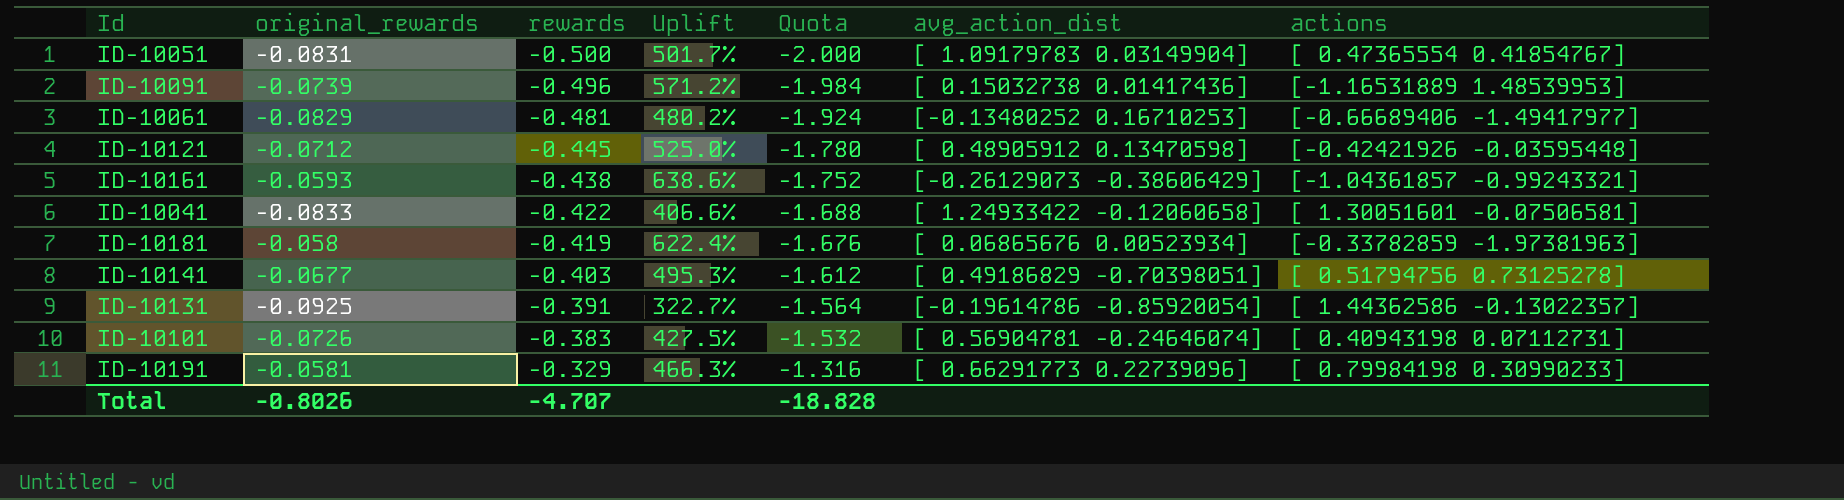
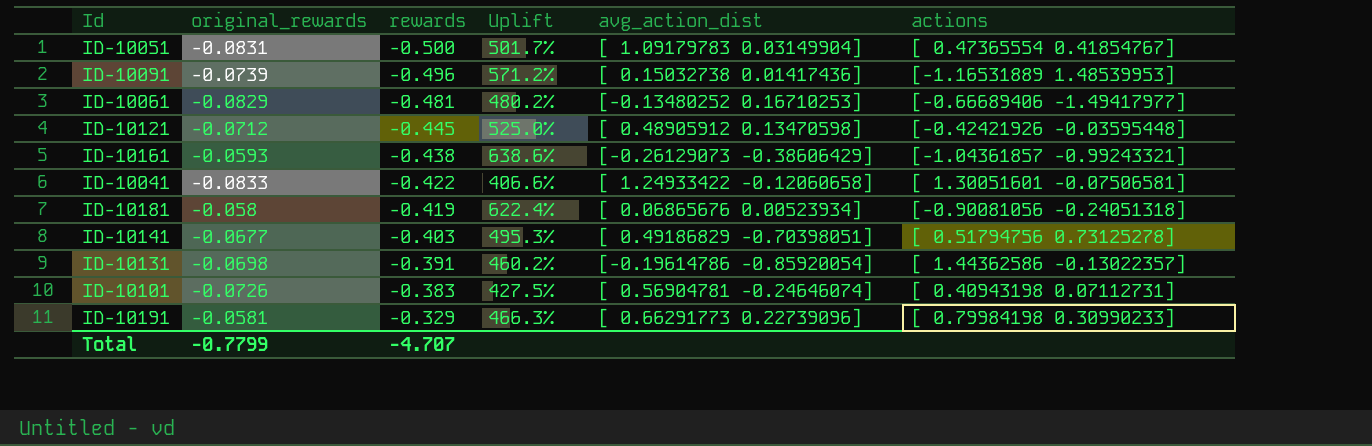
column Quota | formula: [rewards] * 4 -> none
ID-10181 | actions: [-0.33782859 -1.97381963] -> [-0.90081056 -0.24051318]
ID-10131 | original_rewards: -0.0925 -> -0.0698
ID-10131 | Uplift: 322.7% -> 460.2%
Total | original_rewards: -0.8026 -> -0.7799

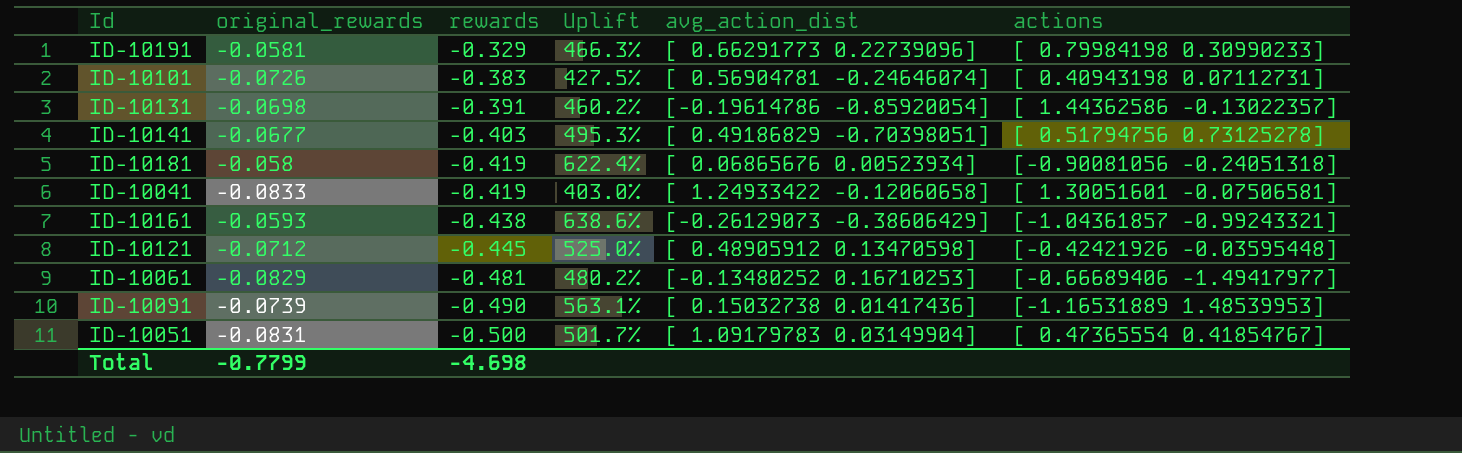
row order: rewards ascending -> rewards descending
ID-10041 | rewards: -0.422 -> -0.419
ID-10041 | Uplift: 406.6% -> 403.0%
ID-10091 | rewards: -0.496 -> -0.490
ID-10091 | Uplift: 571.2% -> 563.1%
Total | rewards: -4.707 -> -4.698

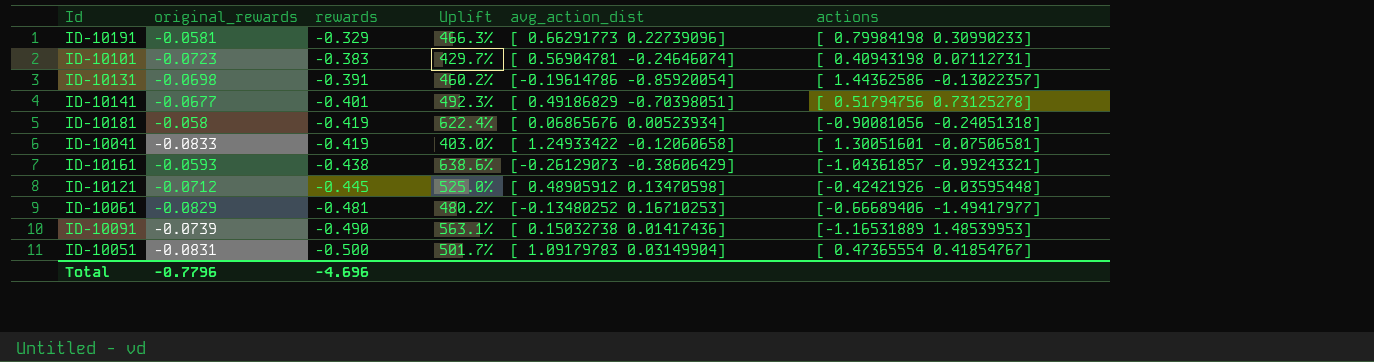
ID-10101 | original_rewards: -0.0726 -> -0.0723
ID-10101 | Uplift: 427.5% -> 429.7%
ID-10141 | rewards: -0.403 -> -0.401
ID-10141 | Uplift: 495.3% -> 492.3%
Total | original_rewards: -0.7799 -> -0.7796
Total | rewards: -4.698 -> -4.696

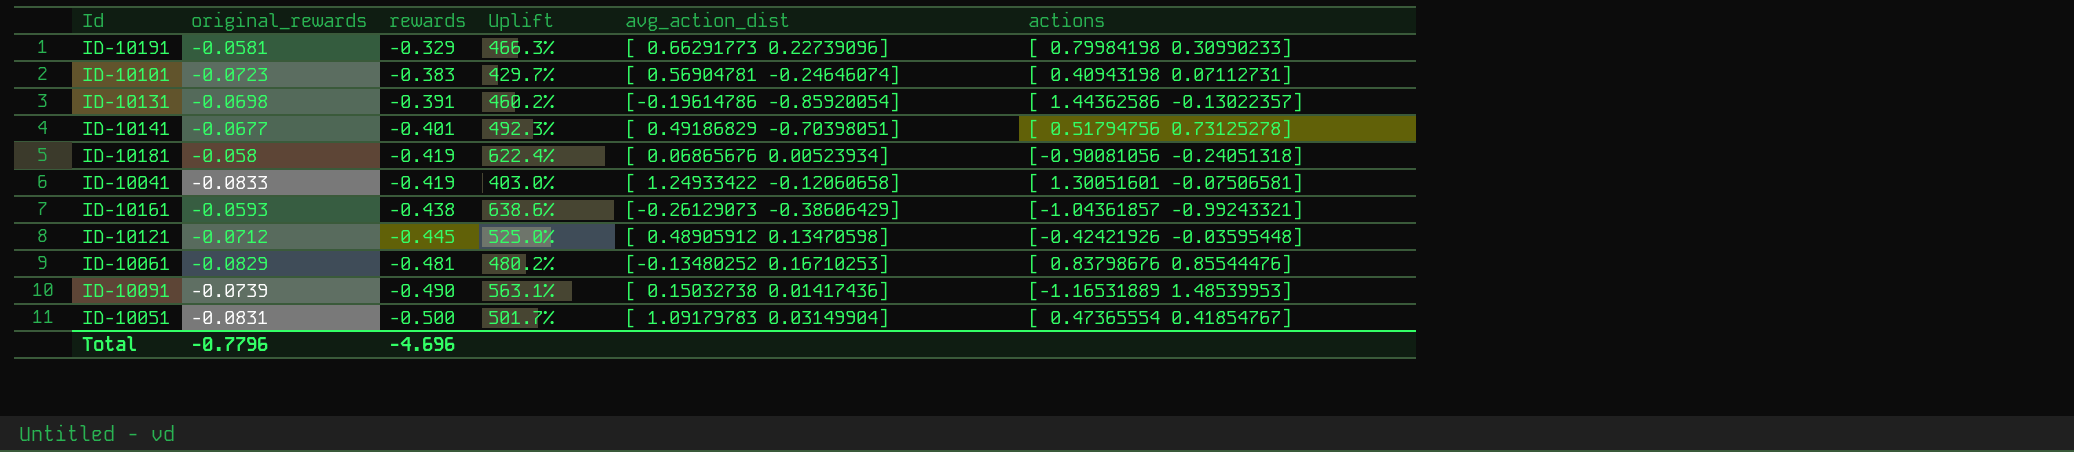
ID-10061 | actions: [-0.66689406 -1.49417977] -> [ 0.83798676 0.85544476]

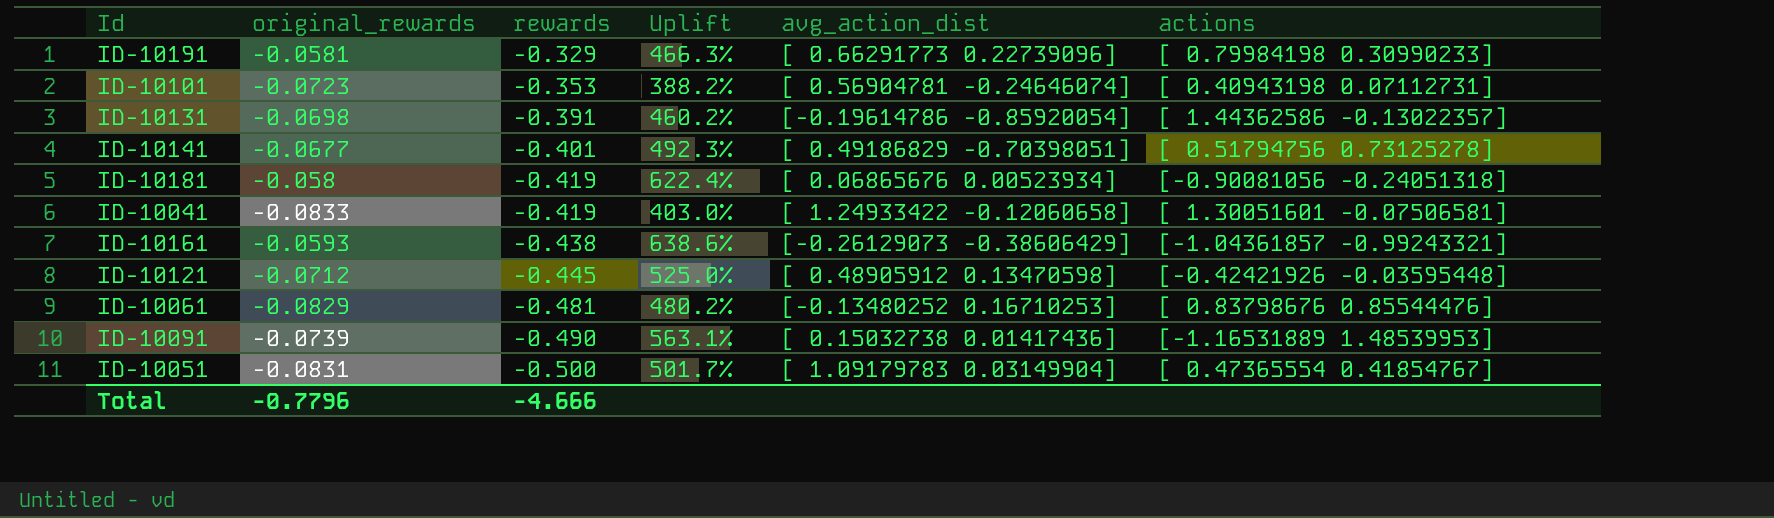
ID-10101 | rewards: -0.383 -> -0.353
ID-10101 | Uplift: 429.7% -> 388.2%
Total | rewards: -4.696 -> -4.666

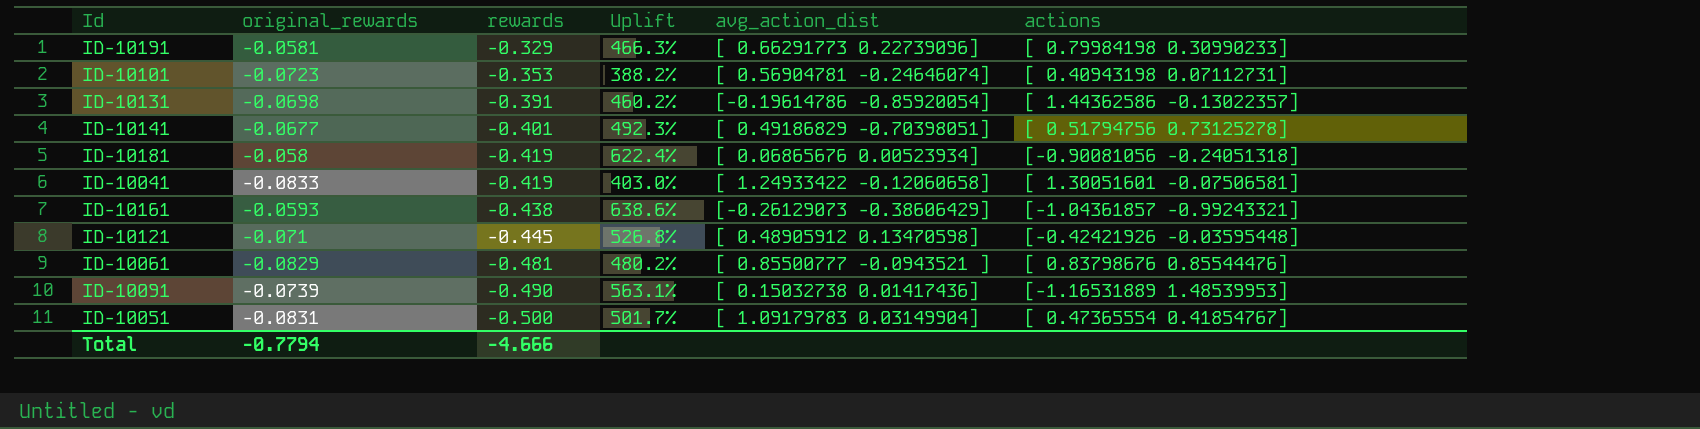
ID-10121 | original_rewards: -0.0712 -> -0.071
ID-10121 | Uplift: 525.0% -> 526.8%
ID-10061 | avg_action_dist: [-0.13480252 0.16710253] -> [ 0.85500777 -0.0943521 ]
Total | original_rewards: -0.7796 -> -0.7794

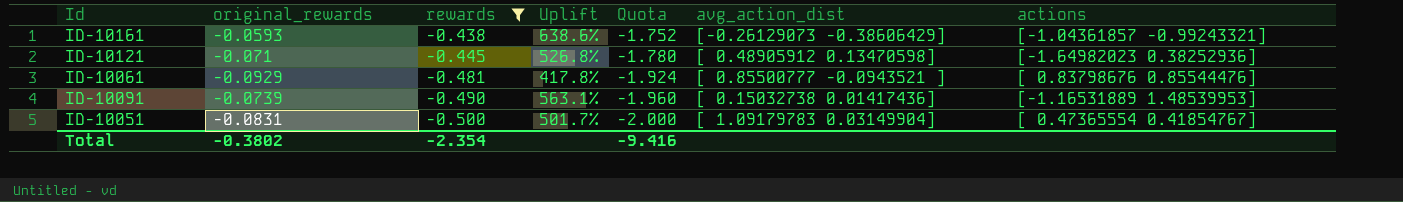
filter: none -> rewards <= -0.438
column Quota | formula: none -> [rewards] * 4
ID-10121 | actions: [-0.42421926 -0.03595448] -> [-1.64982023 0.38252936]
ID-10061 | original_rewards: -0.0829 -> -0.0929
ID-10061 | Uplift: 480.2% -> 417.8%
Total | original_rewards: -0.7794 -> -0.3802
Total | rewards: -4.666 -> -2.354

